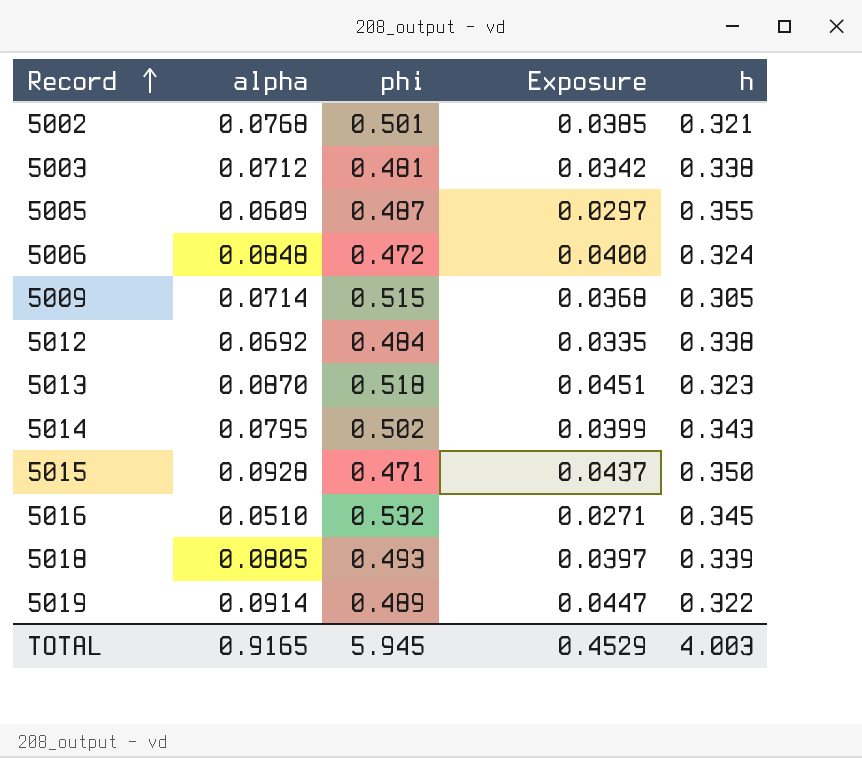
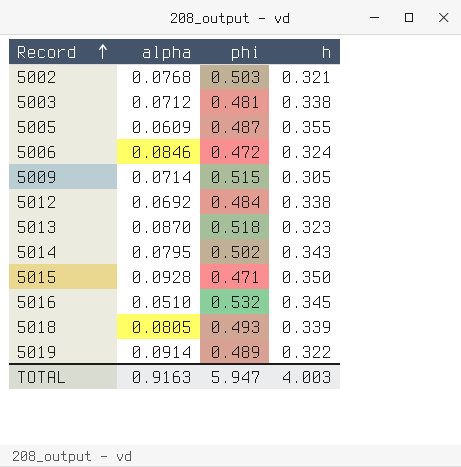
column Exposure | formula: [alpha] * [phi] -> none
5002 | phi: 0.501 -> 0.503
5006 | alpha: 0.0848 -> 0.0846
TOTAL | alpha: 0.9165 -> 0.9163
TOTAL | phi: 5.945 -> 5.947

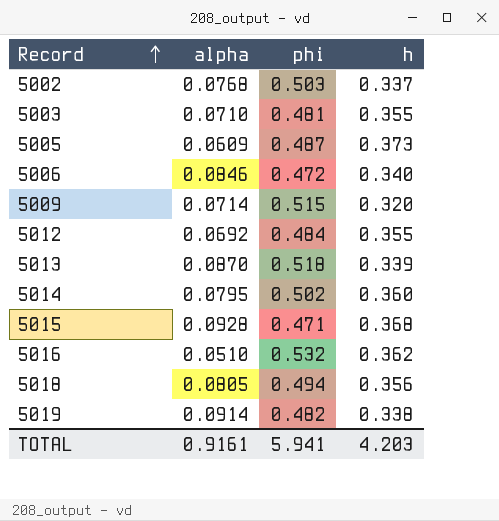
5002 | h: 0.321 -> 0.337
5003 | alpha: 0.0712 -> 0.0710
5003 | h: 0.338 -> 0.355
5005 | h: 0.355 -> 0.373
5006 | h: 0.324 -> 0.340
5009 | h: 0.305 -> 0.320
5012 | h: 0.338 -> 0.355
5013 | h: 0.323 -> 0.339
5014 | h: 0.343 -> 0.360
5015 | h: 0.350 -> 0.368
5016 | h: 0.345 -> 0.362
5018 | phi: 0.493 -> 0.494
5018 | h: 0.339 -> 0.356
5019 | phi: 0.489 -> 0.482
5019 | h: 0.322 -> 0.338
TOTAL | alpha: 0.9163 -> 0.9161
TOTAL | phi: 5.947 -> 5.941
TOTAL | h: 4.003 -> 4.203

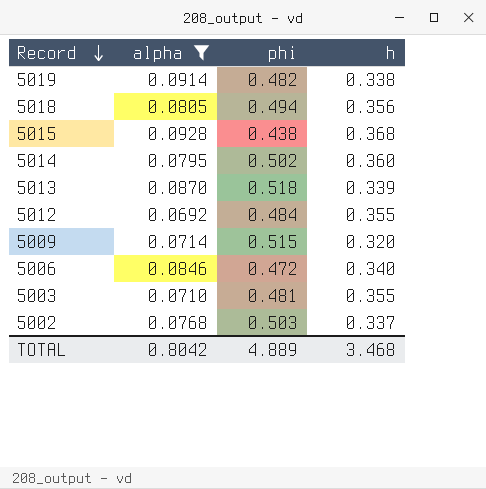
filter: none -> alpha >= 0.0692
row order: Record ascending -> Record descending
5015 | phi: 0.471 -> 0.438
TOTAL | alpha: 0.9161 -> 0.8042
TOTAL | phi: 5.941 -> 4.889
TOTAL | h: 4.203 -> 3.468

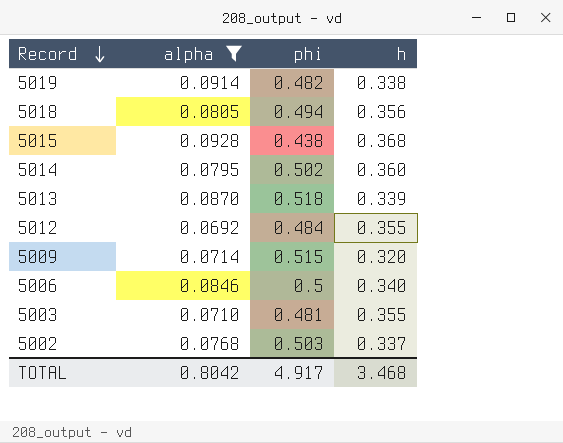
5006 | phi: 0.472 -> 0.5
TOTAL | phi: 4.889 -> 4.917

